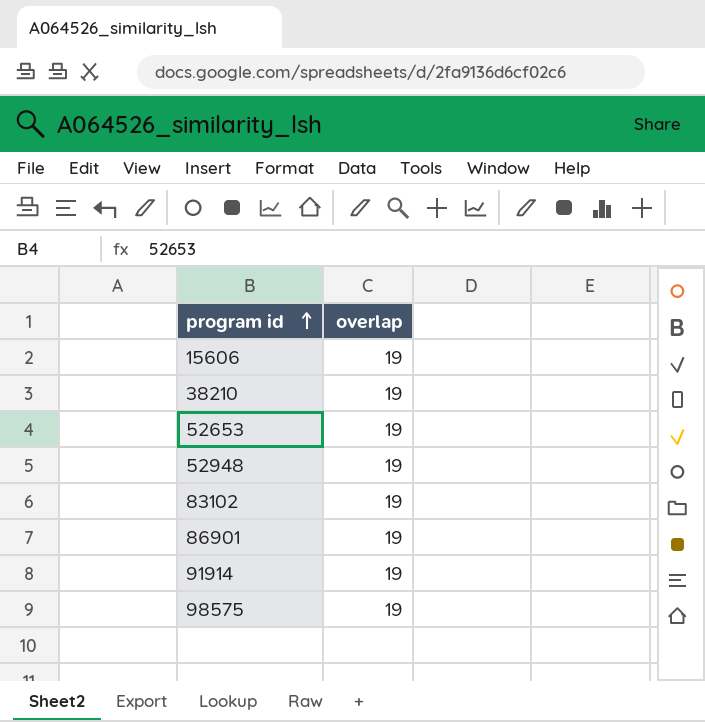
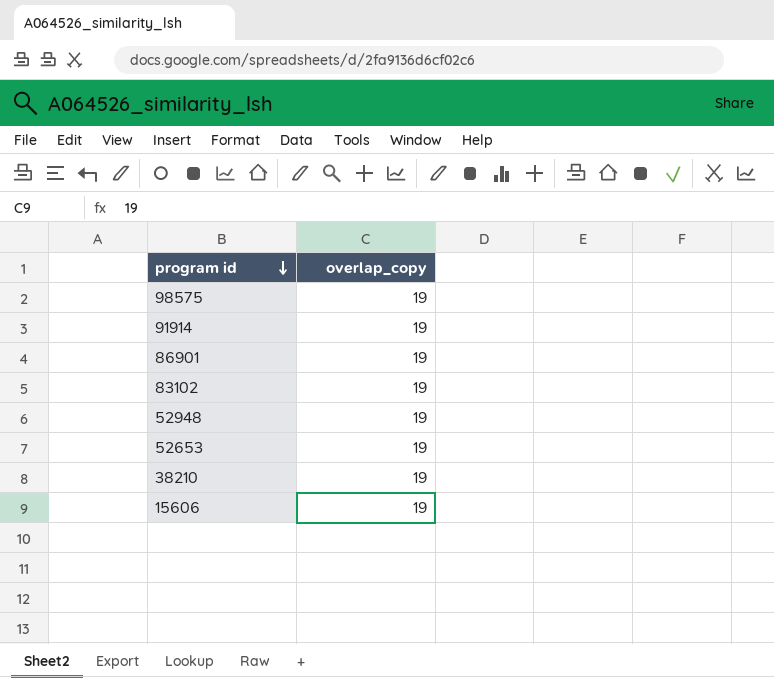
row order: program id ascending -> program id descending
column name: overlap -> overlap_copy

